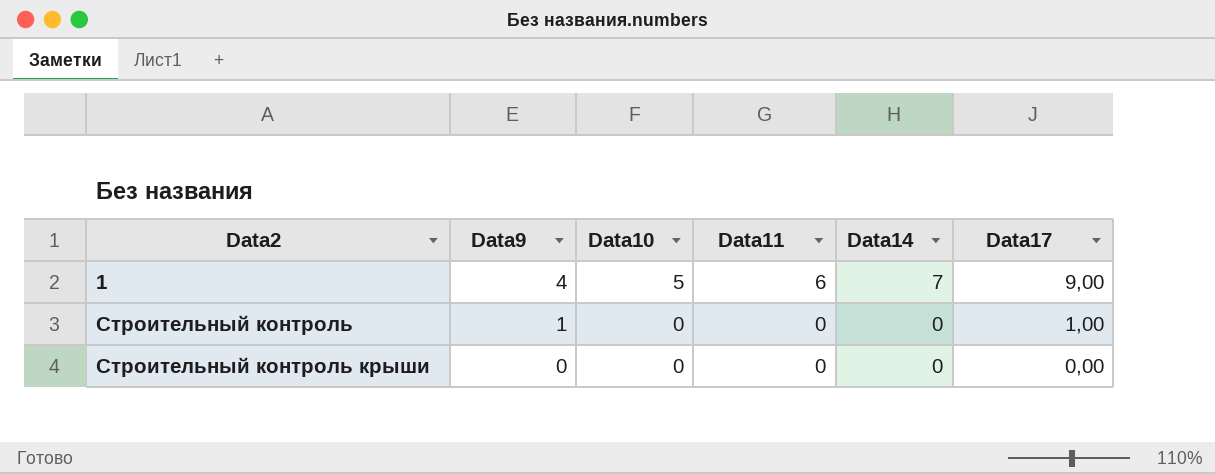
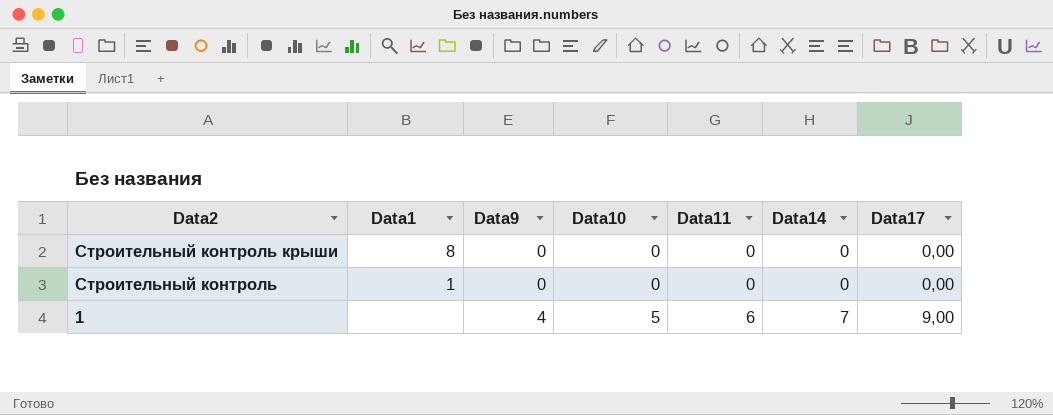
row order: Data2 ascending -> Data2 descending
column Data1 | position: none -> 2
Строительный контроль | Data9: 1 -> 0
Строительный контроль | Data17: 1,00 -> 0,00

